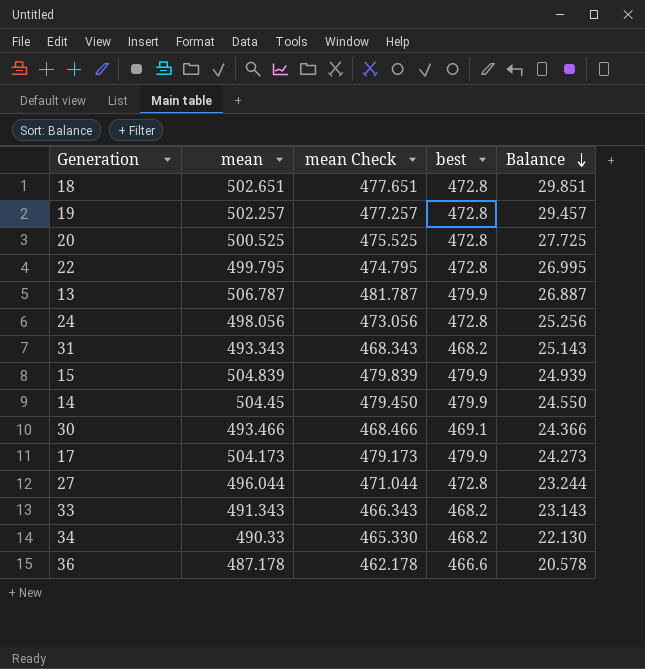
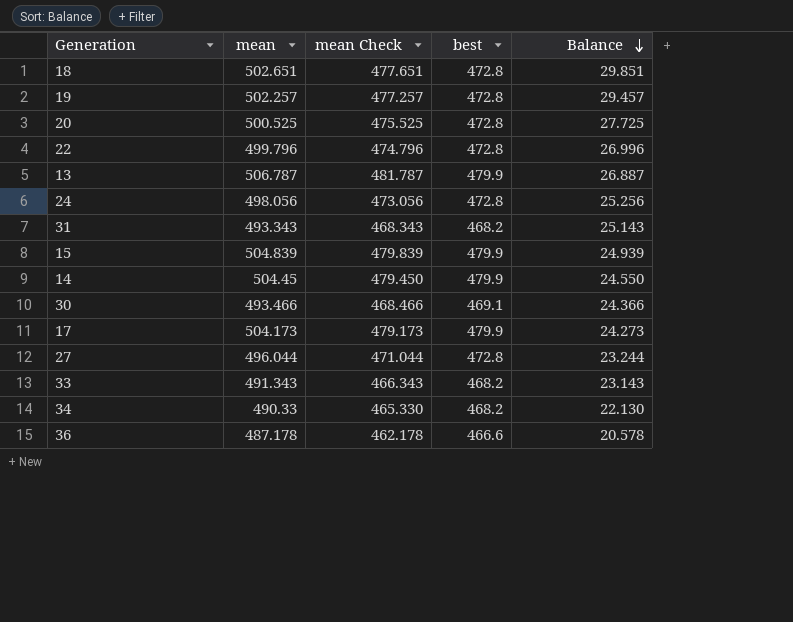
22 | mean: 499.795 -> 499.796
22 | mean Check: 474.795 -> 474.796
22 | Balance: 26.995 -> 26.996

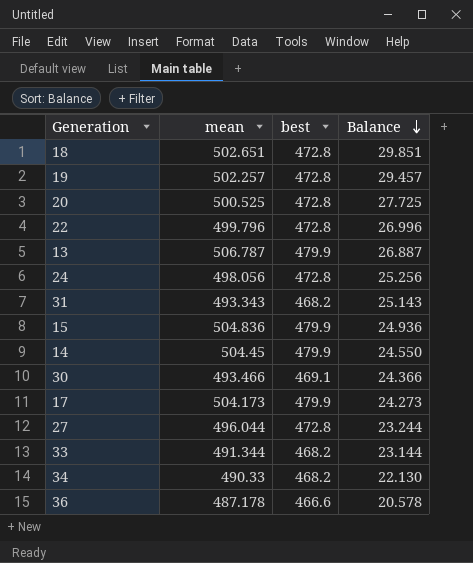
column mean Check | formula: [mean] - 25 -> none
15 | mean: 504.839 -> 504.836
15 | Balance: 24.939 -> 24.936
33 | mean: 491.343 -> 491.344
33 | Balance: 23.143 -> 23.144

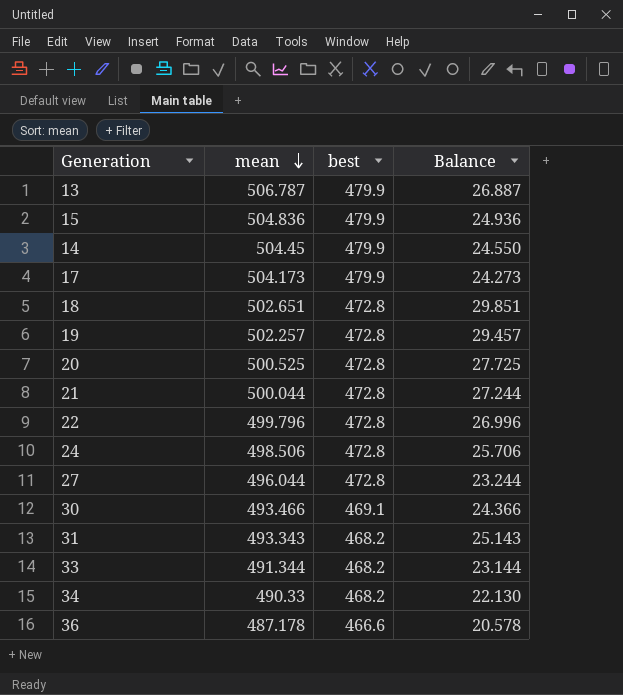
row order: Balance descending -> mean descending
row 21: none -> 500.044 | 472.8 | 27.244
24 | mean: 498.056 -> 498.506
24 | Balance: 25.256 -> 25.706

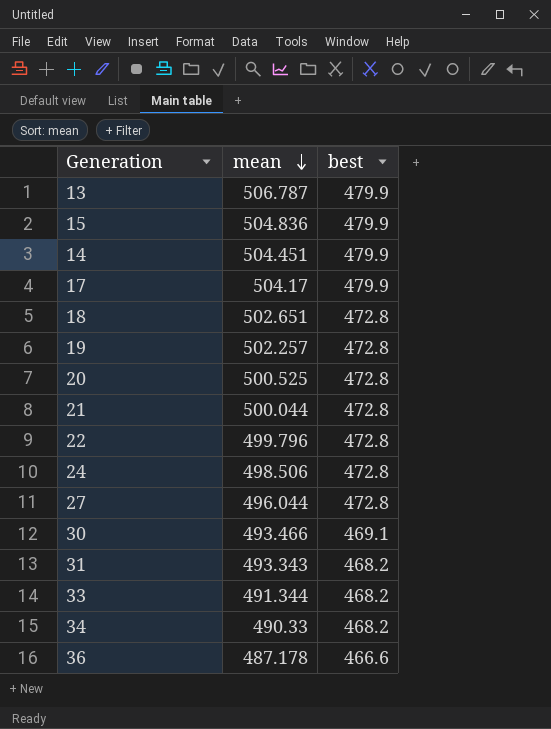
column Balance | formula: [mean] - [best] -> none
14 | mean: 504.45 -> 504.451
17 | mean: 504.173 -> 504.17

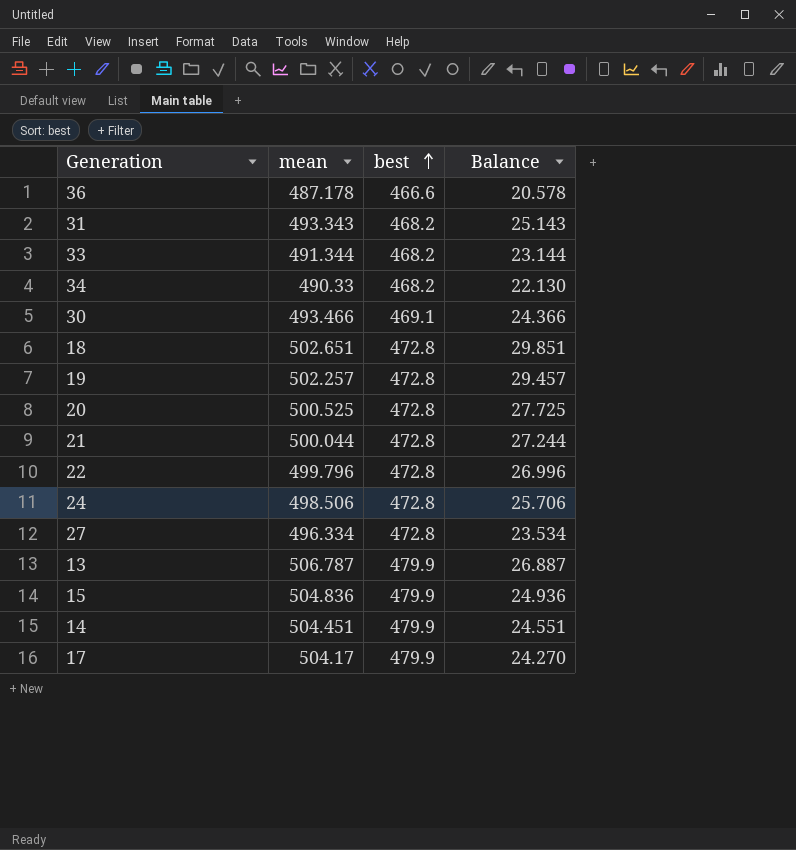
row order: mean descending -> best ascending
column Balance | formula: none -> [mean] - [best]
27 | mean: 496.044 -> 496.334

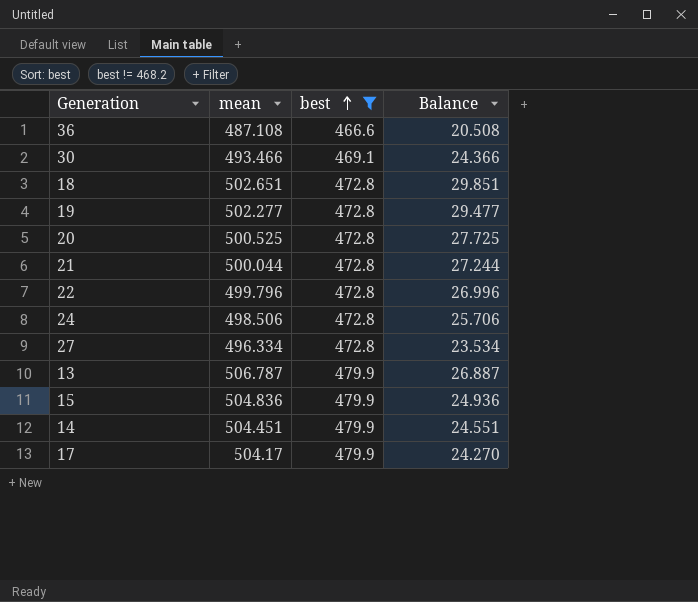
filter: none -> best != 468.2
36 | mean: 487.178 -> 487.108
36 | Balance: 20.578 -> 20.508
19 | mean: 502.257 -> 502.277
19 | Balance: 29.457 -> 29.477

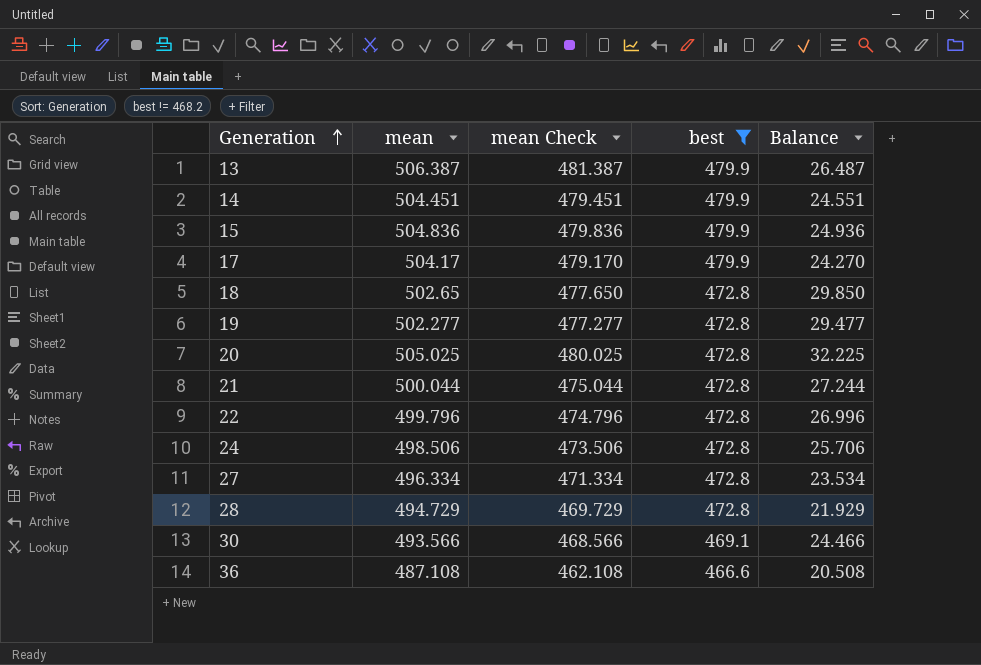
row order: best ascending -> Generation ascending
column mean Check | formula: none -> [mean] - 25
13 | mean: 506.787 -> 506.387
13 | Balance: 26.887 -> 26.487
18 | mean: 502.651 -> 502.65
18 | Balance: 29.851 -> 29.850
20 | mean: 500.525 -> 505.025
20 | Balance: 27.725 -> 32.225
row 28: none -> 494.729 | 469.729 | 472.8 | 21.929
30 | mean: 493.466 -> 493.566
30 | Balance: 24.366 -> 24.466

